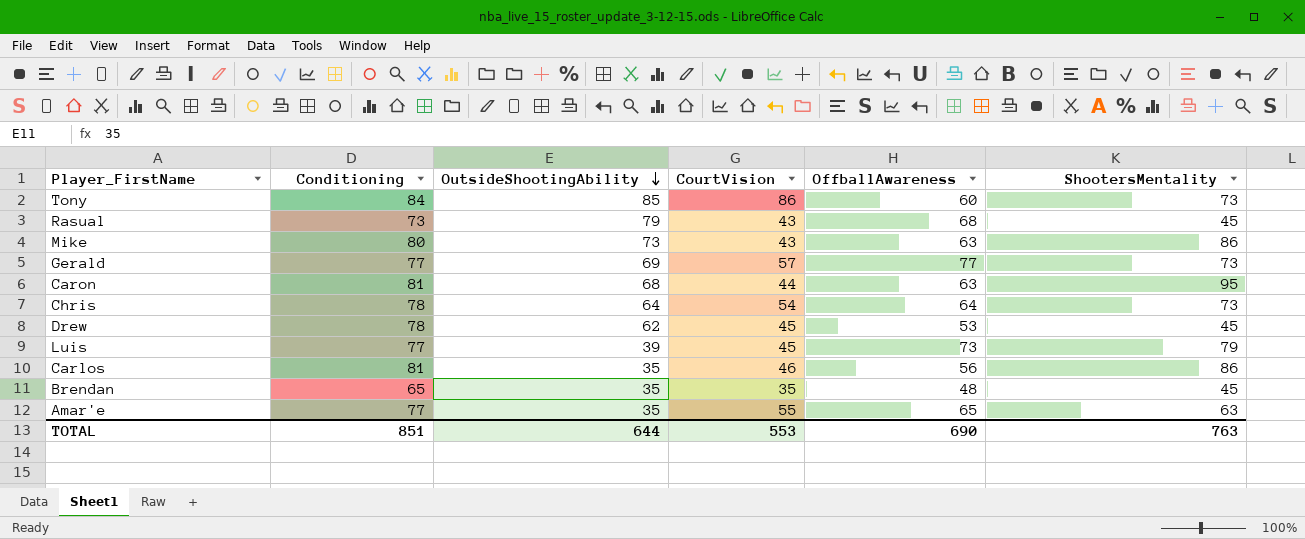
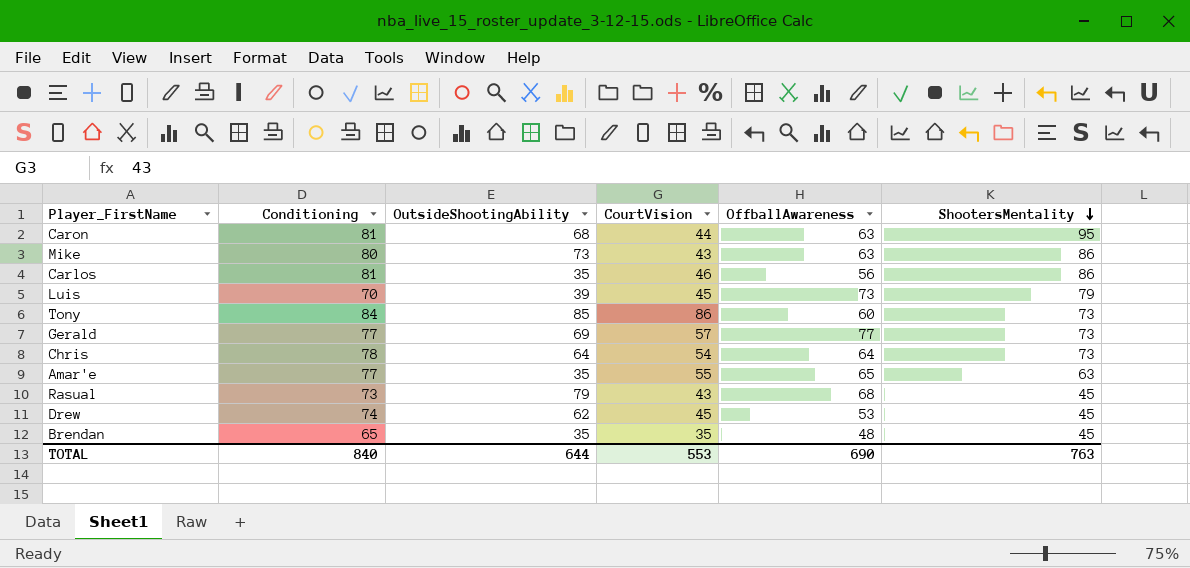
row order: OutsideShootingAbility descending -> ShootersMentality descending
Luis | Conditioning: 77 -> 70
Drew | Conditioning: 78 -> 74
TOTAL | Conditioning: 851 -> 840

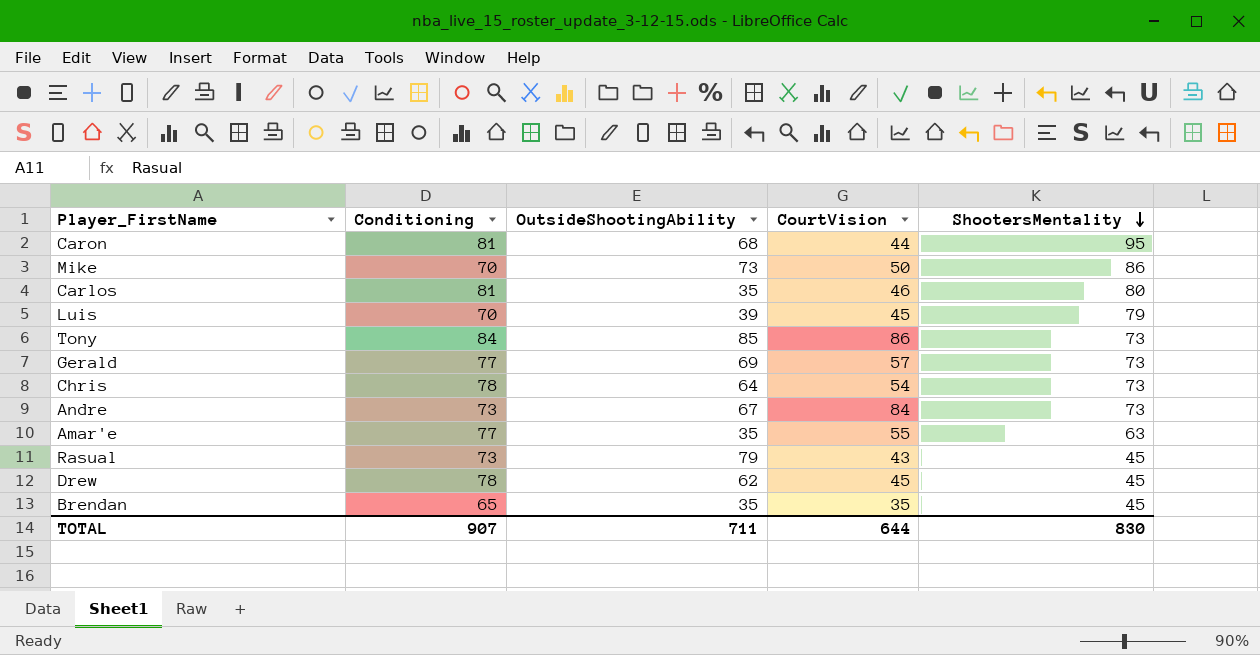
column OffballAwareness | position: 5 -> none
Mike | Conditioning: 80 -> 70
Mike | CourtVision: 43 -> 50
Carlos | ShootersMentality: 86 -> 80
row Andre: none -> 73 | 67 | 84 | 73
Drew | Conditioning: 74 -> 78
TOTAL | Conditioning: 840 -> 907
TOTAL | OutsideShootingAbility: 644 -> 711
TOTAL | CourtVision: 553 -> 644
TOTAL | ShootersMentality: 763 -> 830

